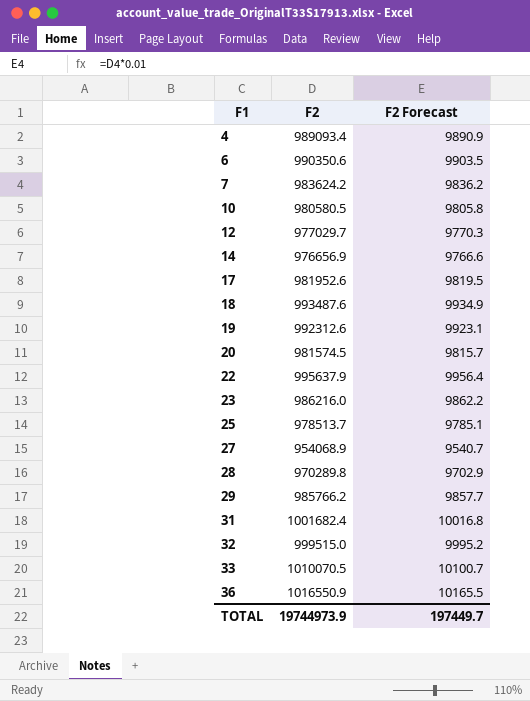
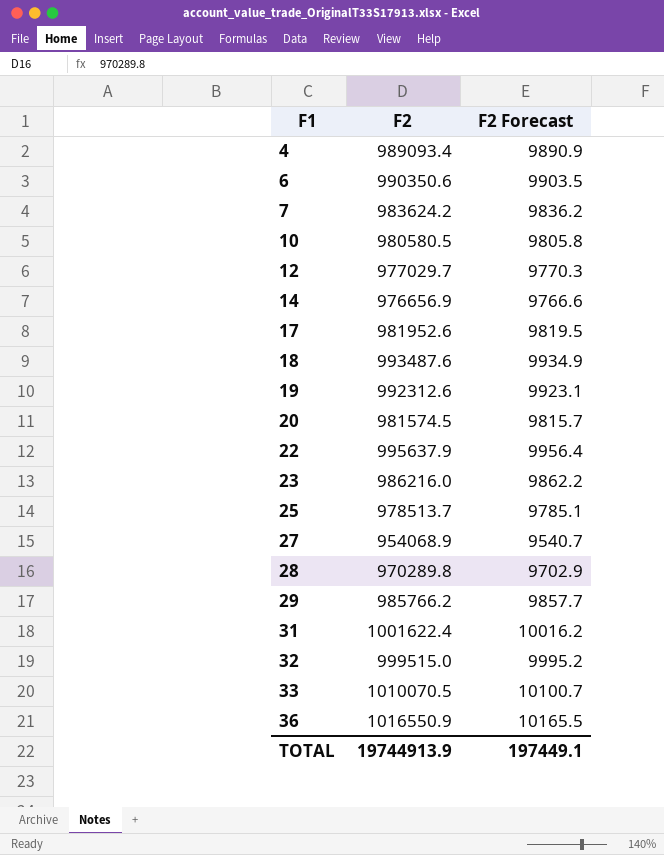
31 | F2: 1001682.4 -> 1001622.4
31 | F2 Forecast: 10016.8 -> 10016.2
TOTAL | F2: 19744973.9 -> 19744913.9
TOTAL | F2 Forecast: 197449.7 -> 197449.1

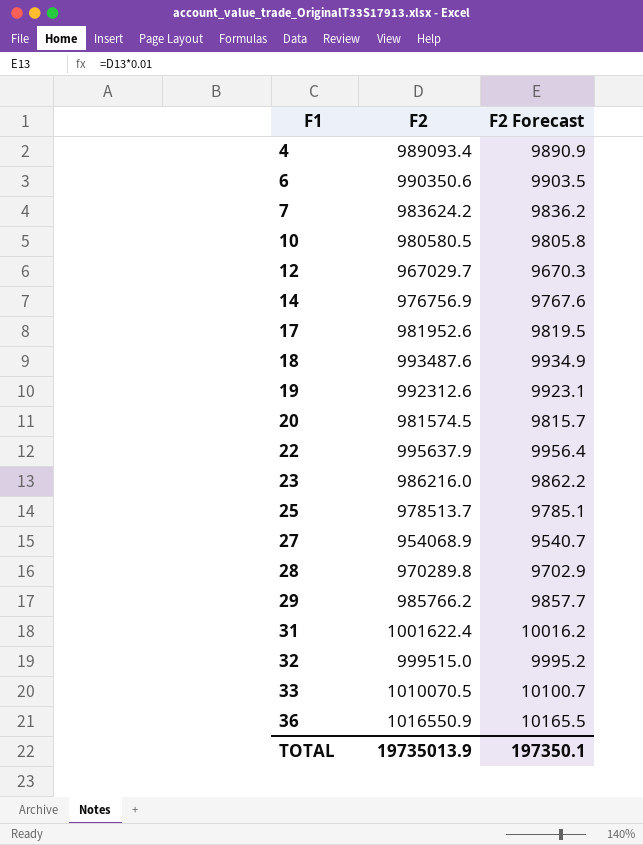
12 | F2: 977029.7 -> 967029.7
12 | F2 Forecast: 9770.3 -> 9670.3
14 | F2: 976656.9 -> 976756.9
14 | F2 Forecast: 9766.6 -> 9767.6
TOTAL | F2: 19744913.9 -> 19735013.9
TOTAL | F2 Forecast: 197449.1 -> 197350.1

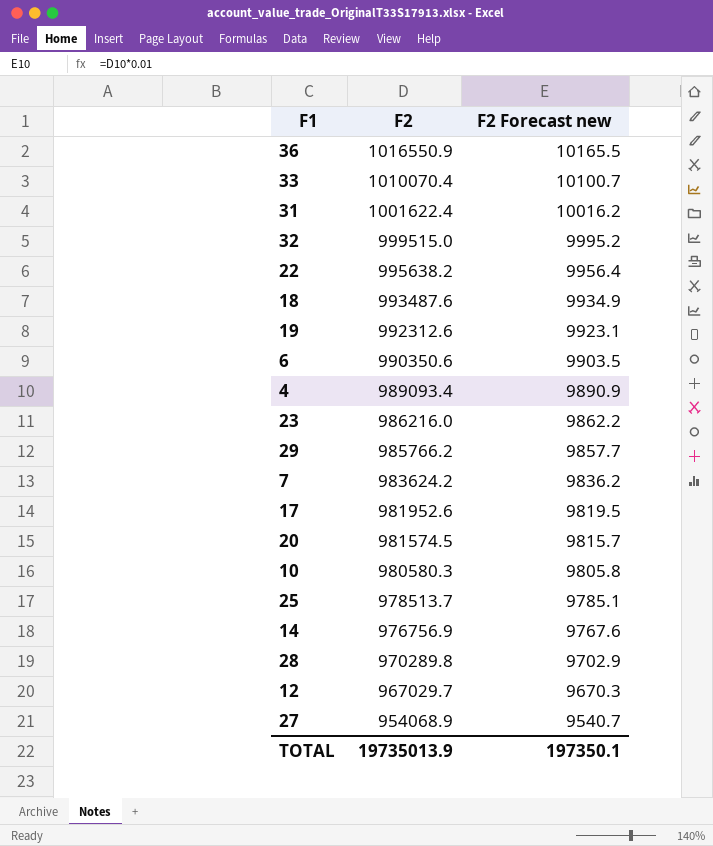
row order: F1 ascending -> F2 descending
column name: F2 Forecast -> F2 Forecast new
33 | F2: 1010070.5 -> 1010070.4
22 | F2: 995637.9 -> 995638.2
10 | F2: 980580.5 -> 980580.3

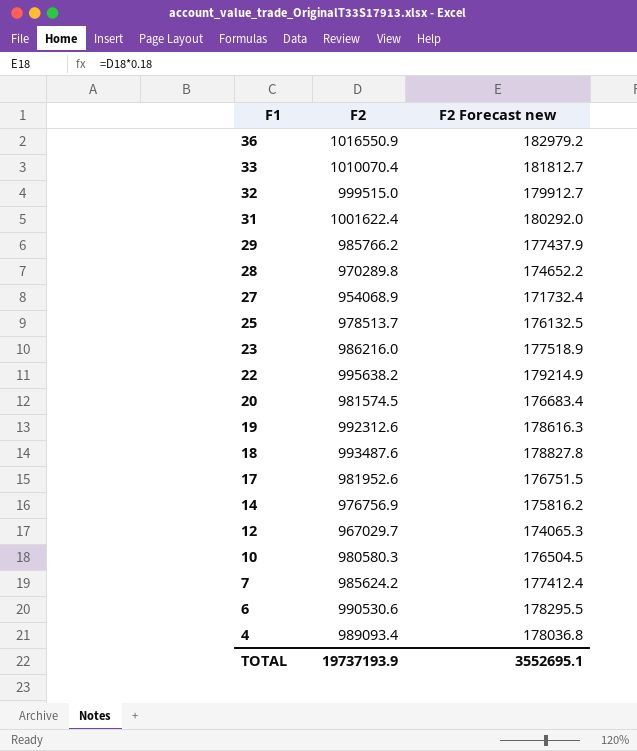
row order: F2 descending -> F1 descending
column F2 Forecast new | formula: [F2] * 0.01 -> [F2] * 0.18
7 | F2: 983624.2 -> 985624.2
6 | F2: 990350.6 -> 990530.6
TOTAL | F2: 19735013.9 -> 19737193.9
TOTAL | F2 Forecast new: 197350.1 -> 3552695.1

